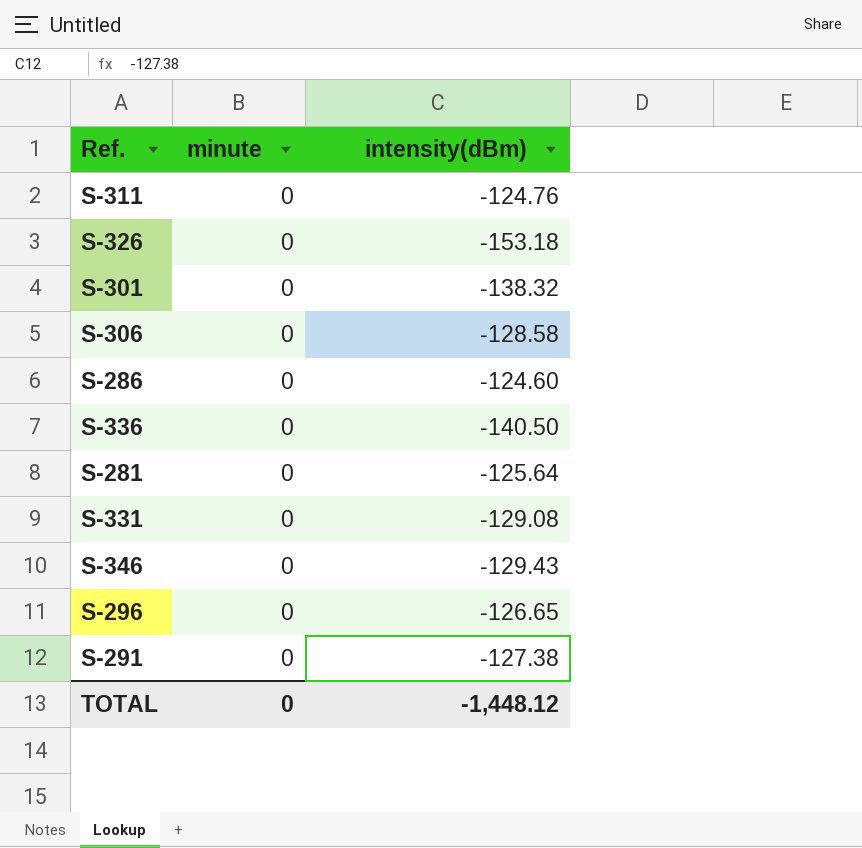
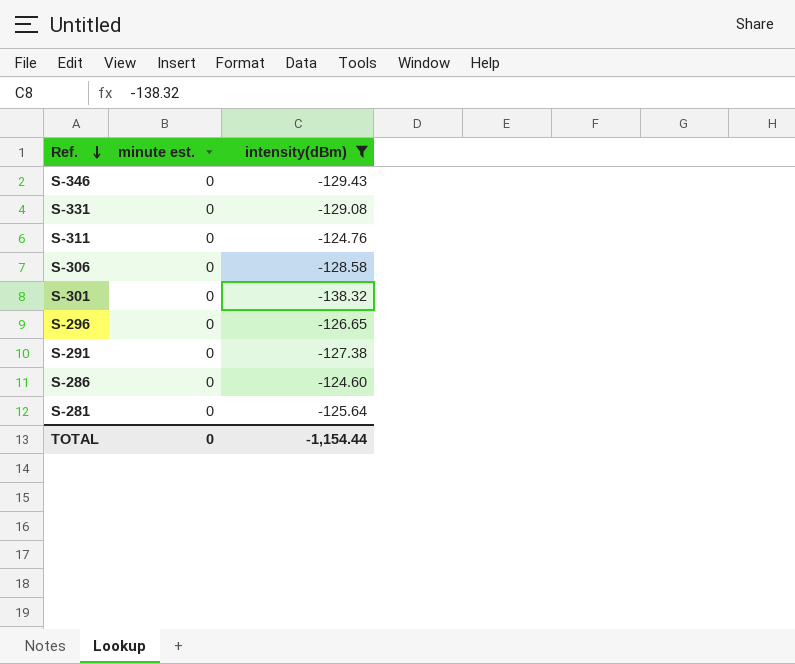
filter: none -> intensity(dBm) >= -138.32
row order: none -> Ref. descending
column name: minute -> minute est.
TOTAL | intensity(dBm): -1,448.12 -> -1,154.44

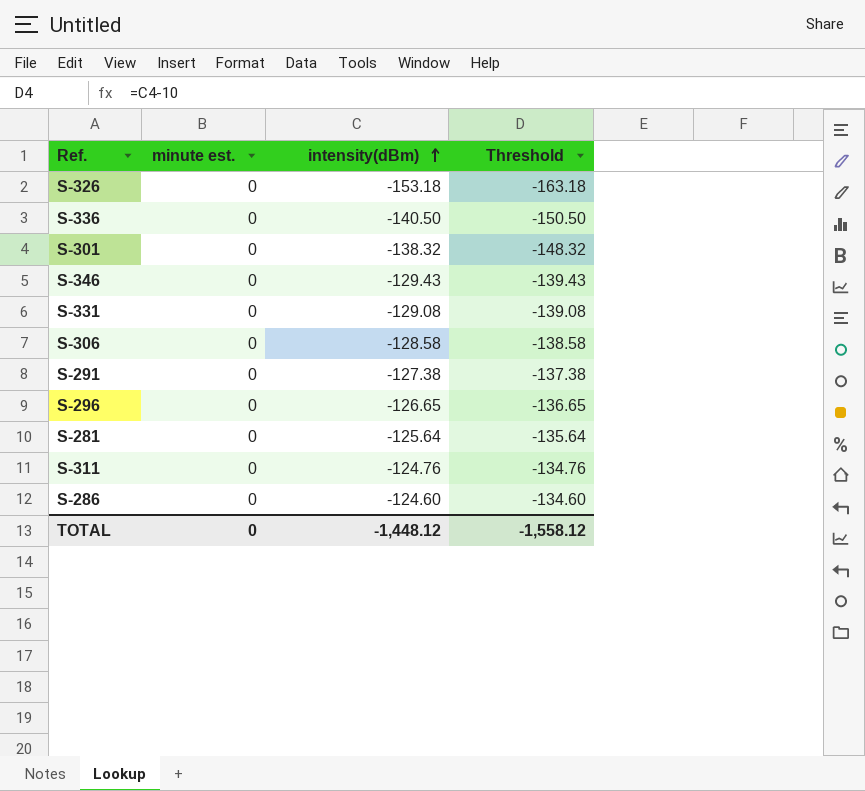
filter: intensity(dBm) >= -138.32 -> none
row order: Ref. descending -> intensity(dBm) ascending
column Threshold | formula: none -> [intensity(dBm)] - 10
TOTAL | intensity(dBm): -1,154.44 -> -1,448.12

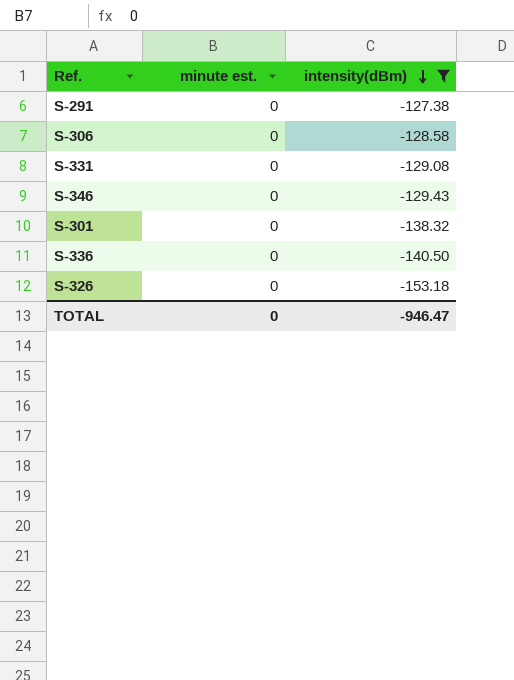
filter: none -> intensity(dBm) <= -127.38
row order: intensity(dBm) ascending -> intensity(dBm) descending
column Threshold | formula: [intensity(dBm)] - 10 -> none
TOTAL | intensity(dBm): -1,448.12 -> -946.47

